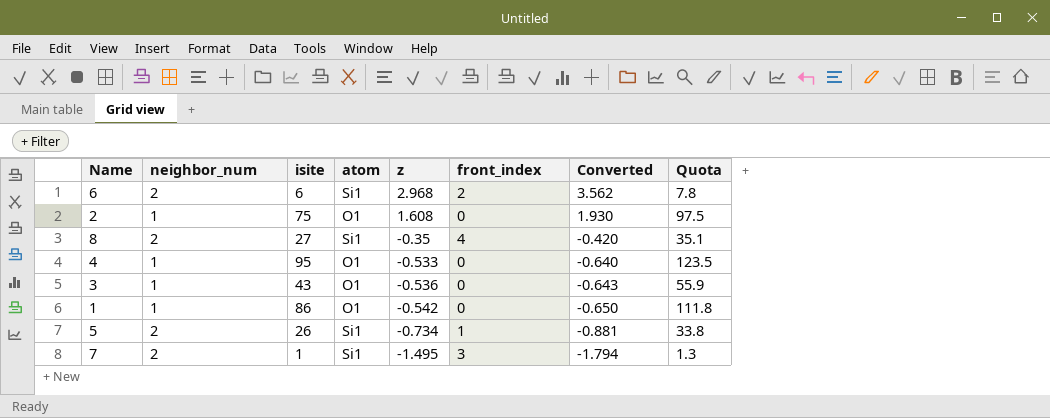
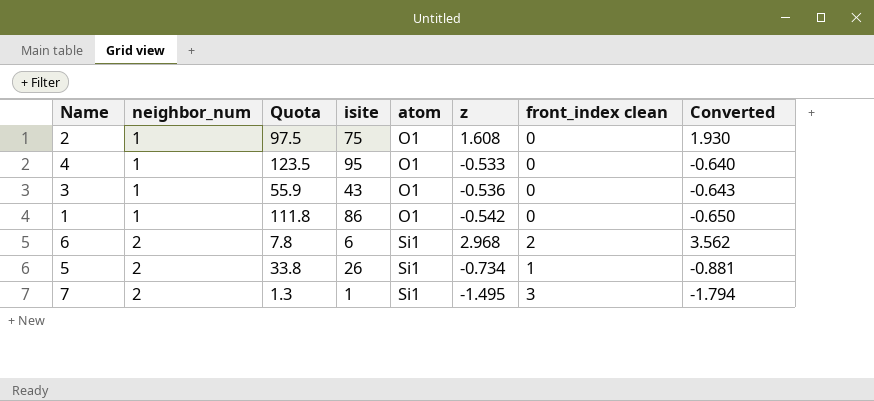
row order: z descending -> neighbor_num ascending
column Quota | position: 8 -> 3
column name: front_index -> front_index clean
row 8: 2 | 27 | Si1 | -0.35 | 4 | -0.420 | 35.1 -> none

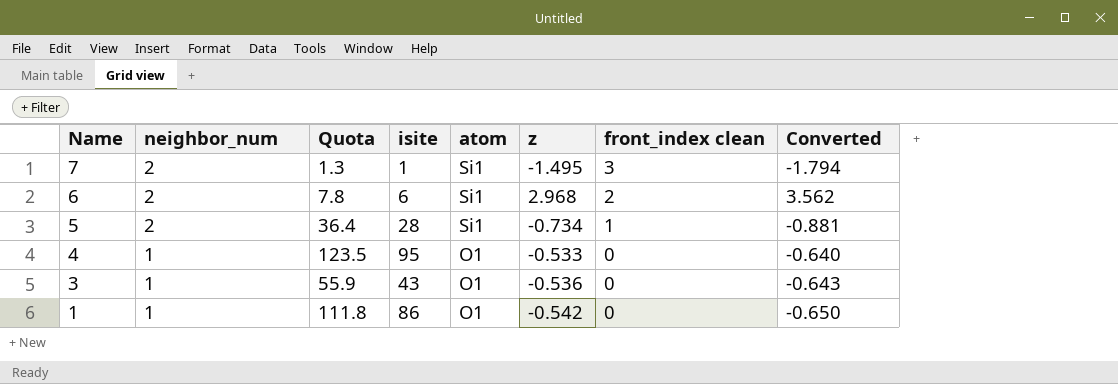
row order: neighbor_num ascending -> Name descending
row 2: 1 | 97.5 | 75 | O1 | 1.608 | 0 | 1.930 -> none
5 | Quota: 33.8 -> 36.4
5 | isite: 26 -> 28

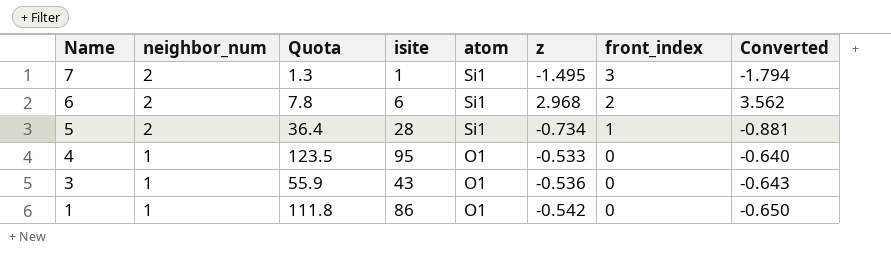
column name: front_index clean -> front_index

